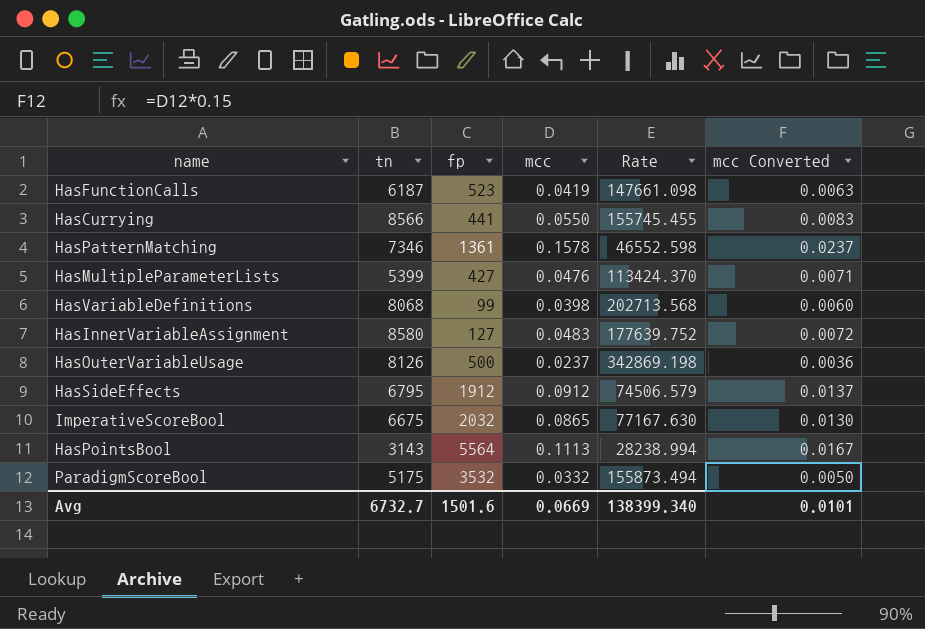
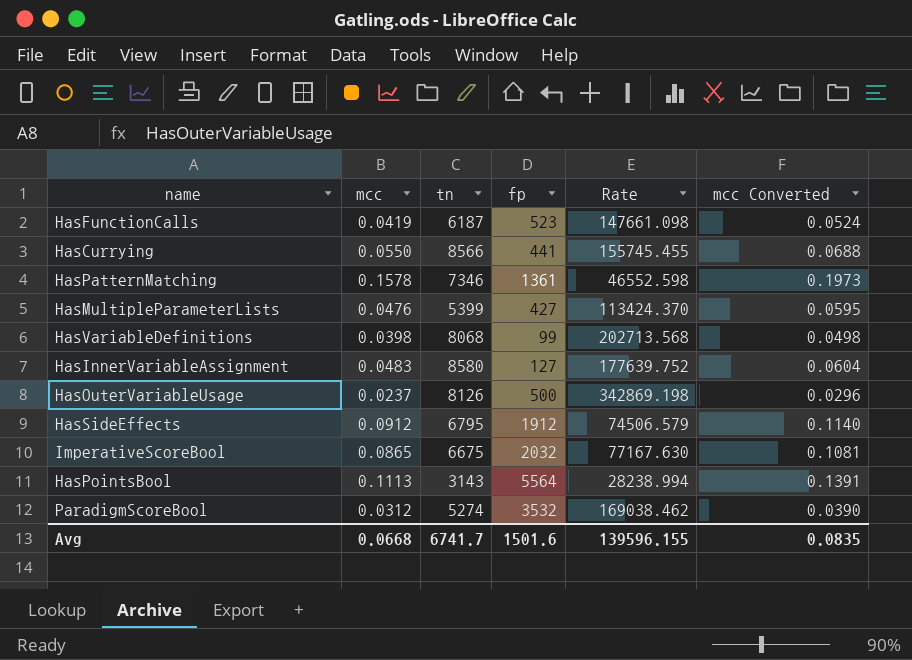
column mcc | position: 4 -> 2
column mcc Converted | formula: [mcc] * 0.15 -> [mcc] * 1.25
ParadigmScoreBool | mcc: 0.0332 -> 0.0312
ParadigmScoreBool | tn: 5175 -> 5274
ParadigmScoreBool | Rate: 155873.494 -> 169038.462
Avg | mcc: 0.0669 -> 0.0668
Avg | tn: 6732.7 -> 6741.7
Avg | Rate: 138399.340 -> 139596.155
Avg | mcc Converted: 0.0101 -> 0.0835

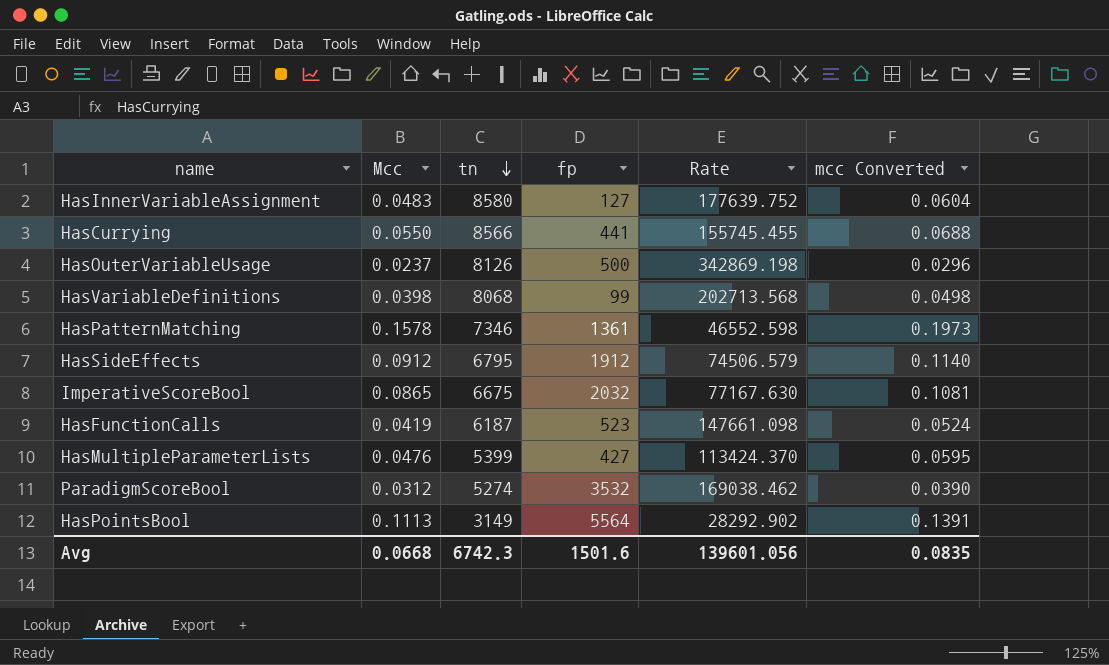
row order: none -> tn descending
column name: mcc -> Mcc
HasPointsBool | tn: 3143 -> 3149
HasPointsBool | Rate: 28238.994 -> 28292.902
Avg | tn: 6741.7 -> 6742.3
Avg | Rate: 139596.155 -> 139601.056

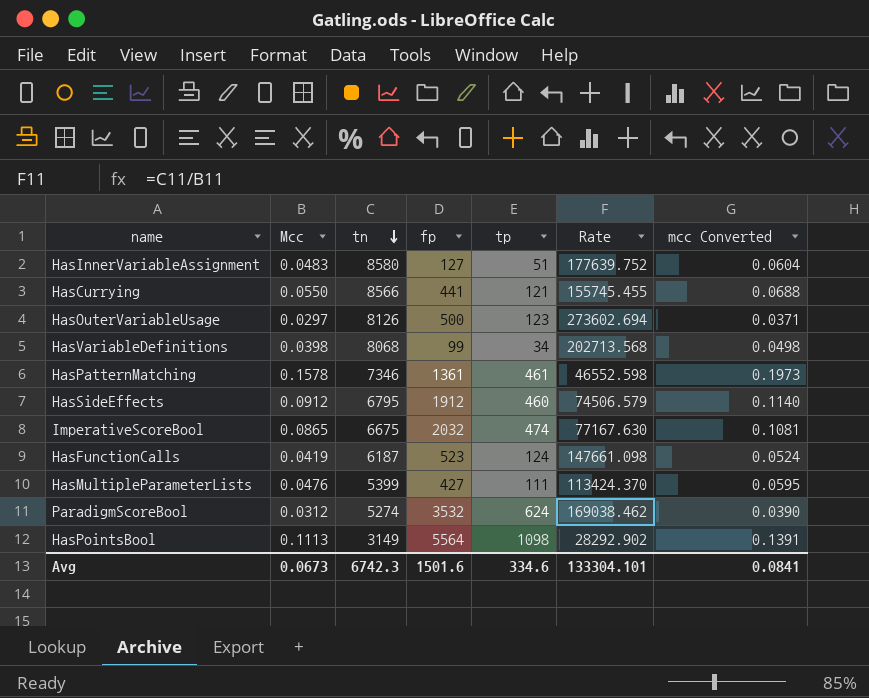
column tp | position: none -> 5
HasOuterVariableUsage | Mcc: 0.0237 -> 0.0297
HasOuterVariableUsage | Rate: 342869.198 -> 273602.694
HasOuterVariableUsage | mcc Converted: 0.0296 -> 0.0371
Avg | Mcc: 0.0668 -> 0.0673
Avg | Rate: 139601.056 -> 133304.101
Avg | mcc Converted: 0.0835 -> 0.0841

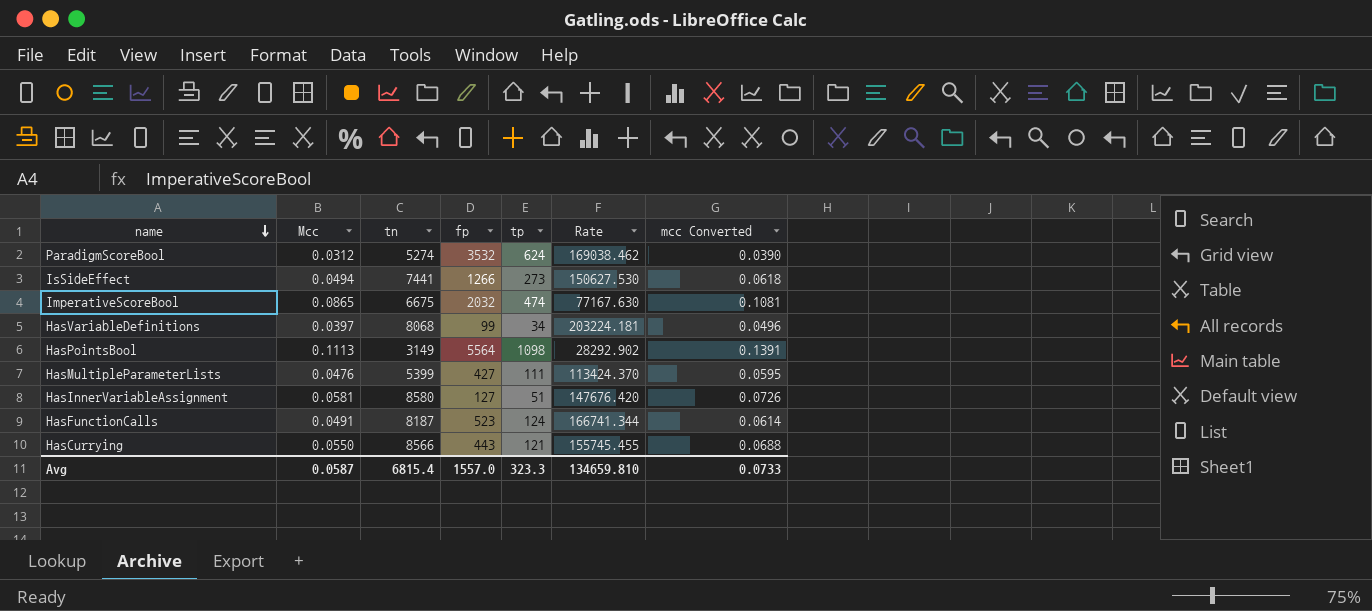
row order: tn descending -> name descending
row HasOuterVariableUsage: 0.0297 | 8126 | 500 | 123 | 273602.694 | 0.0371 -> none
row HasPatternMatching: 0.1578 | 7346 | 1361 | 461 | 46552.598 | 0.1973 -> none
row HasSideEffects: 0.0912 | 6795 | 1912 | 460 | 74506.579 | 0.1140 -> none
row IsSideEffect: none -> 0.0494 | 7441 | 1266 | 273 | 150627.530 | 0.0618
HasVariableDefinitions | Mcc: 0.0398 -> 0.0397
HasVariableDefinitions | Rate: 202713.568 -> 203224.181
HasVariableDefinitions | mcc Converted: 0.0498 -> 0.0496
HasInnerVariableAssignment | Mcc: 0.0483 -> 0.0581
HasInnerVariableAssignment | Rate: 177639.752 -> 147676.420
HasInnerVariableAssignment | mcc Converted: 0.0604 -> 0.0726
HasFunctionCalls | Mcc: 0.0419 -> 0.0491
HasFunctionCalls | tn: 6187 -> 8187
HasFunctionCalls | Rate: 147661.098 -> 166741.344
HasFunctionCalls | mcc Converted: 0.0524 -> 0.0614
HasCurrying | fp: 441 -> 443
Avg | Mcc: 0.0673 -> 0.0587
Avg | tn: 6742.3 -> 6815.4
Avg | fp: 1501.6 -> 1557.0
Avg | tp: 334.6 -> 323.3
Avg | Rate: 133304.101 -> 134659.810
Avg | mcc Converted: 0.0841 -> 0.0733

